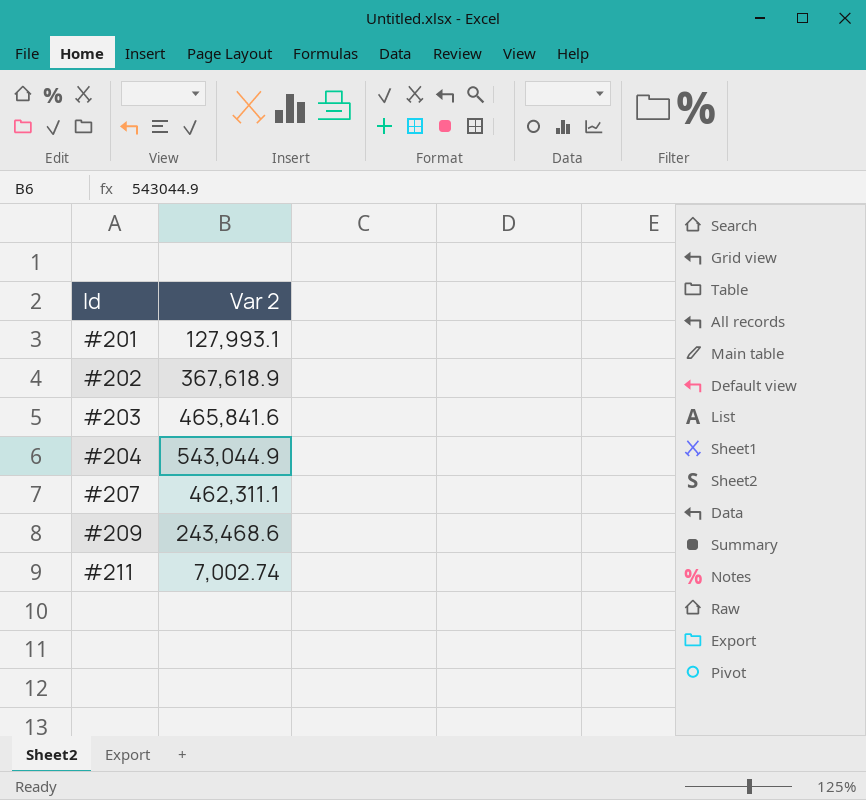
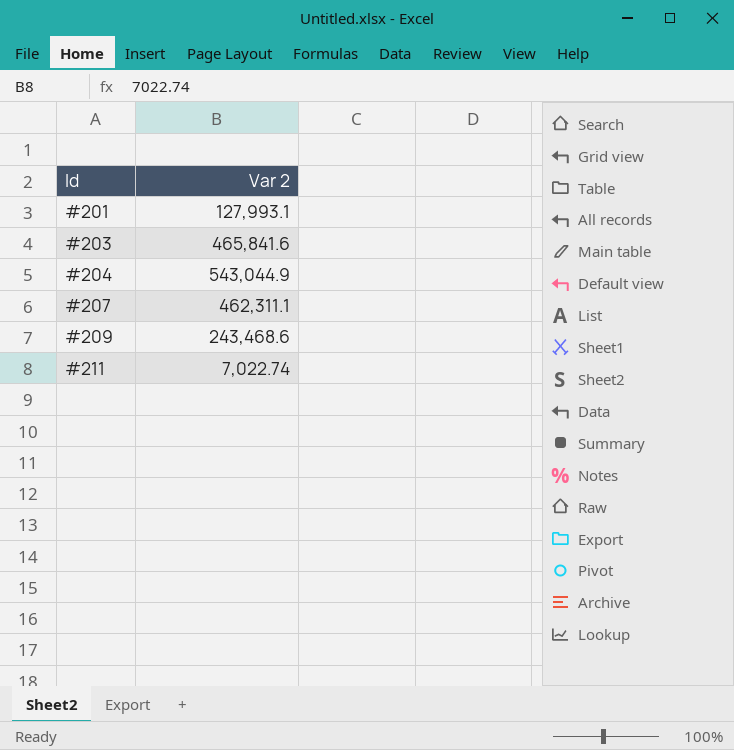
row #202: 367,618.9 -> none
#211 | Var 2: 7,002.74 -> 7,022.74

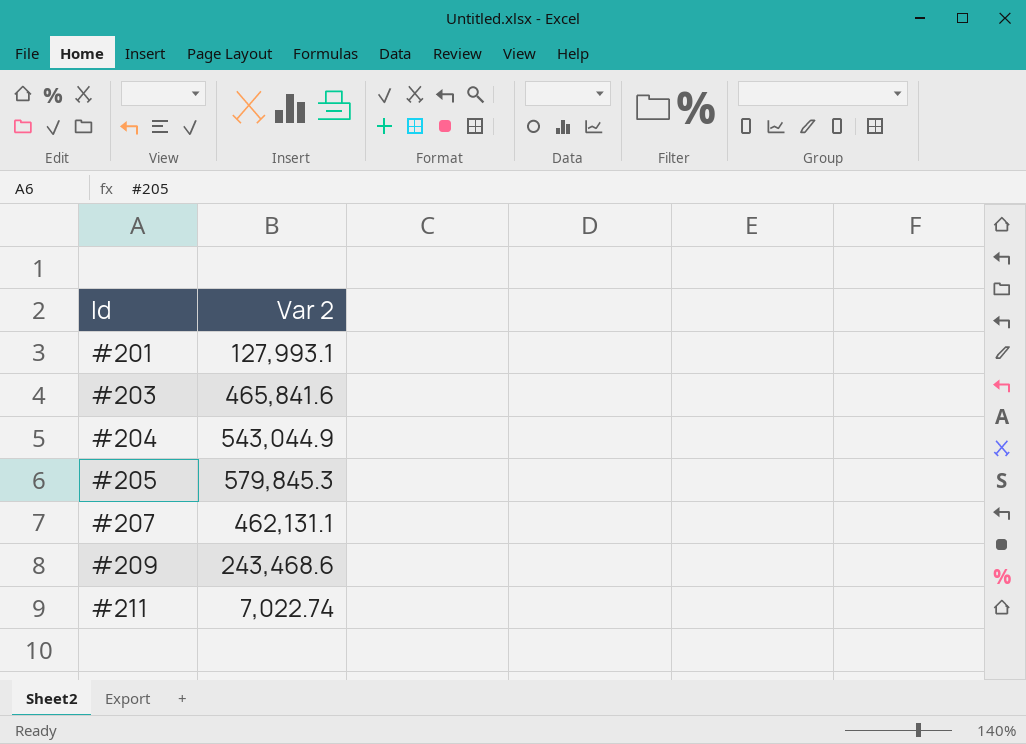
row #205: none -> 579,845.3
#207 | Var 2: 462,311.1 -> 462,131.1

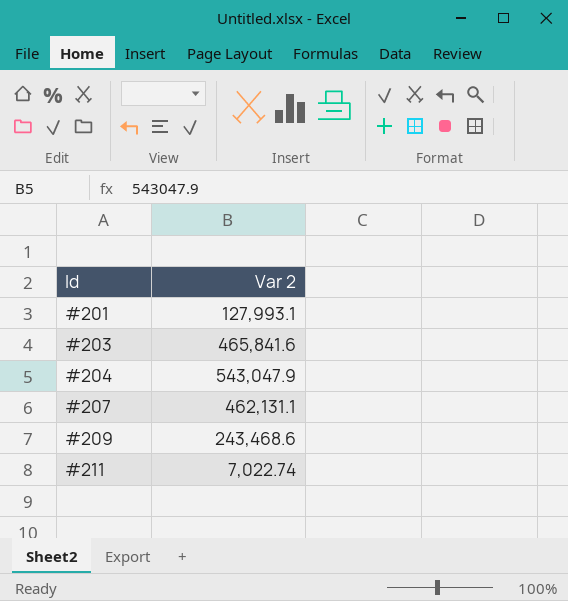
row #205: 579,845.3 -> none
#204 | Var 2: 543,044.9 -> 543,047.9

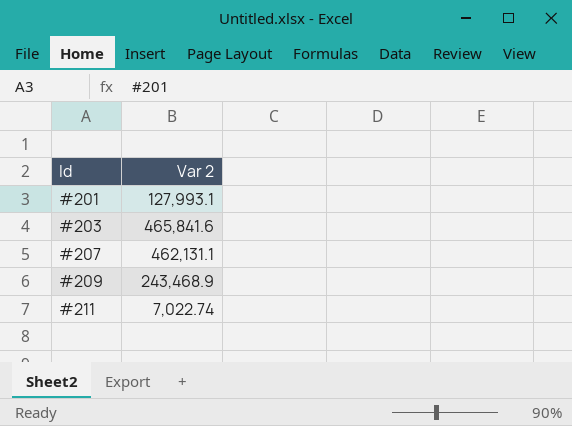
row #204: 543,047.9 -> none
#209 | Var 2: 243,468.6 -> 243,468.9

